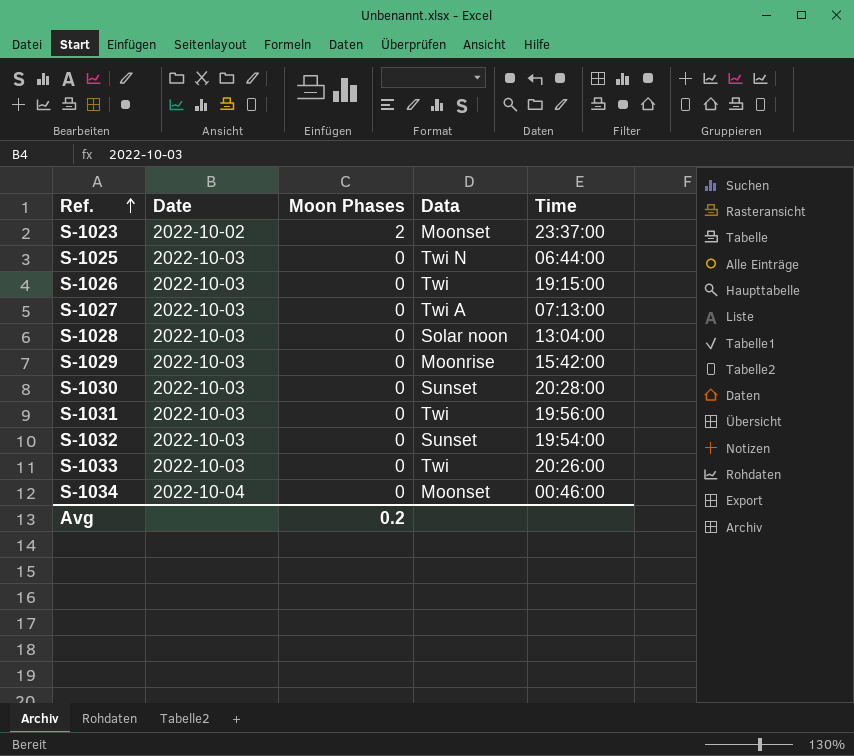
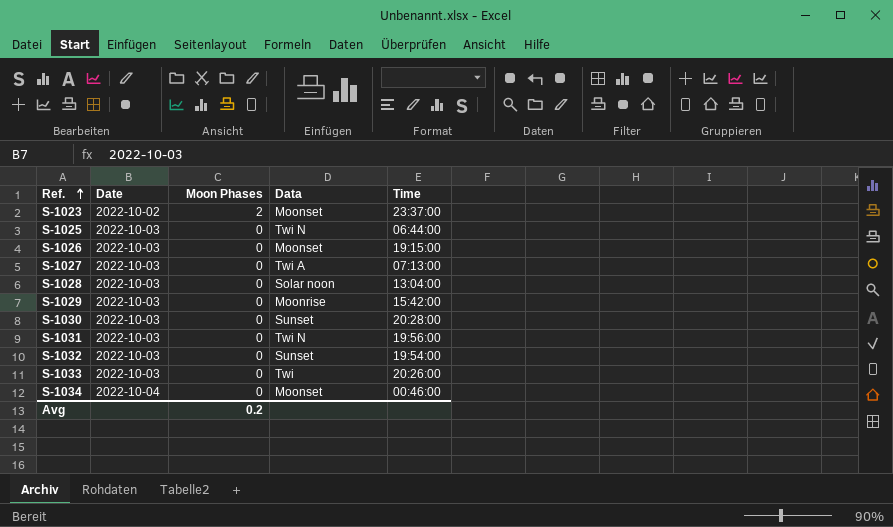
S-1026 | Data: Twi -> Moonset
S-1031 | Data: Twi -> Twi N

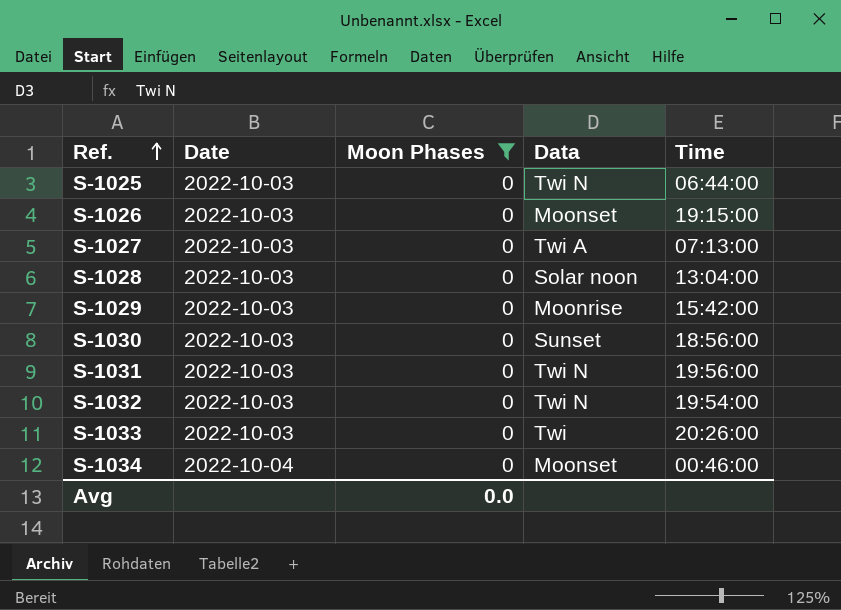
filter: none -> Moon Phases = 0
S-1030 | Time: 20:28:00 -> 18:56:00
S-1032 | Data: Sunset -> Twi N
Avg | Moon Phases: 0.2 -> 0.0

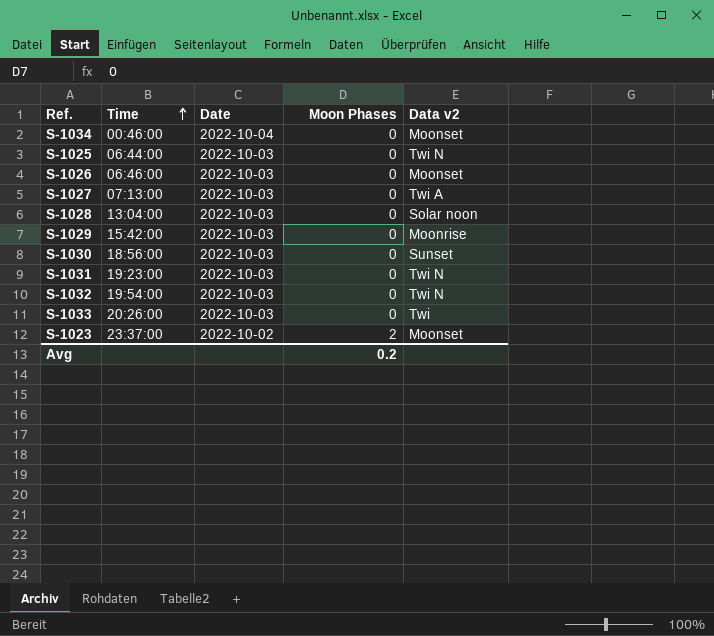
filter: Moon Phases = 0 -> none
row order: Ref. ascending -> Time ascending
column Time | position: 5 -> 2
column name: Data -> Data v2
S-1026 | Time: 19:15:00 -> 06:46:00
S-1031 | Time: 19:56:00 -> 19:23:00
Avg | Moon Phases: 0.0 -> 0.2

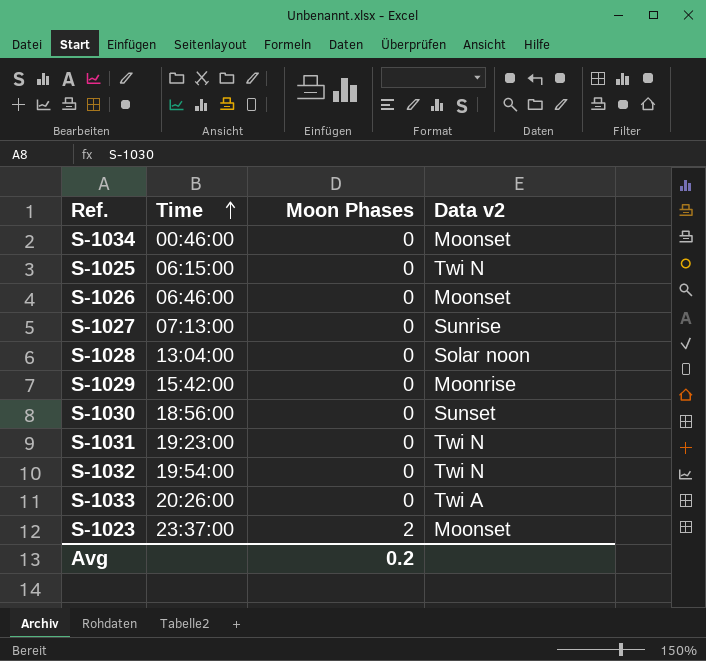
column Date | position: 3 -> none
S-1025 | Time: 06:44:00 -> 06:15:00
S-1027 | Data v2: Twi A -> Sunrise
S-1033 | Data v2: Twi -> Twi A

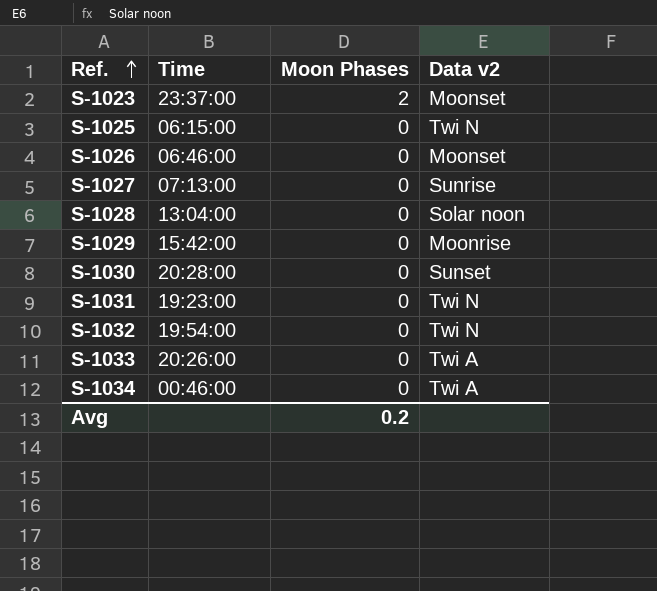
row order: Time ascending -> Ref. ascending
S-1030 | Time: 18:56:00 -> 20:28:00
S-1034 | Data v2: Moonset -> Twi A

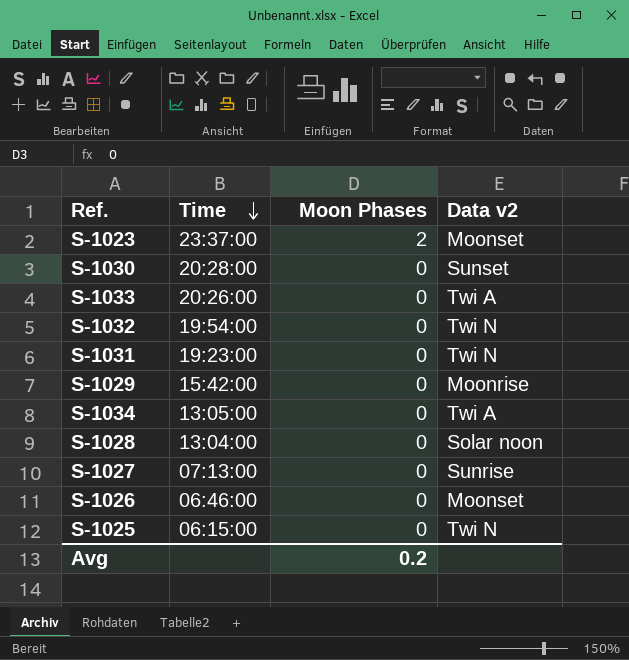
row order: Ref. ascending -> Time descending
S-1034 | Time: 00:46:00 -> 13:05:00

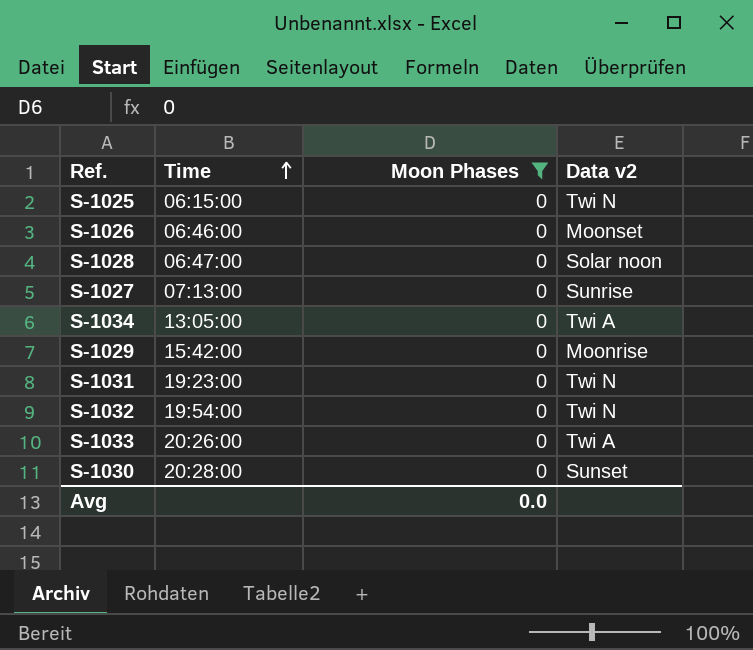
filter: none -> Moon Phases = 0
row order: Time descending -> Time ascending
S-1028 | Time: 13:04:00 -> 06:47:00
Avg | Moon Phases: 0.2 -> 0.0

